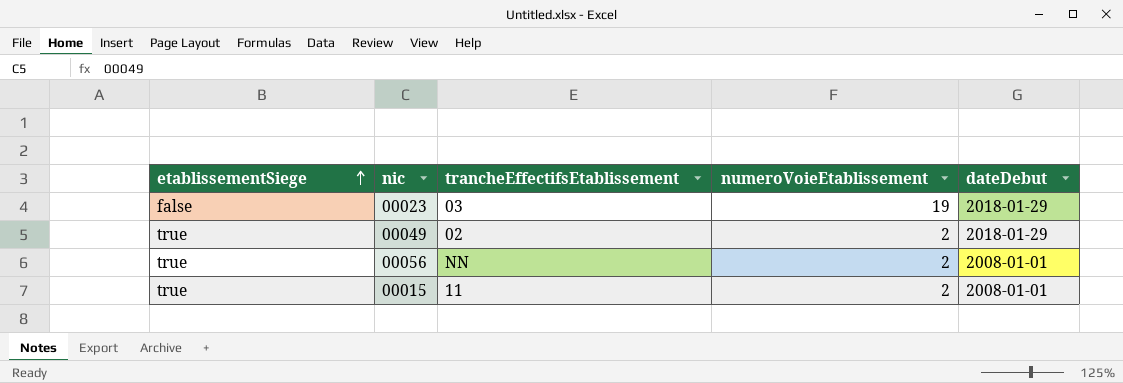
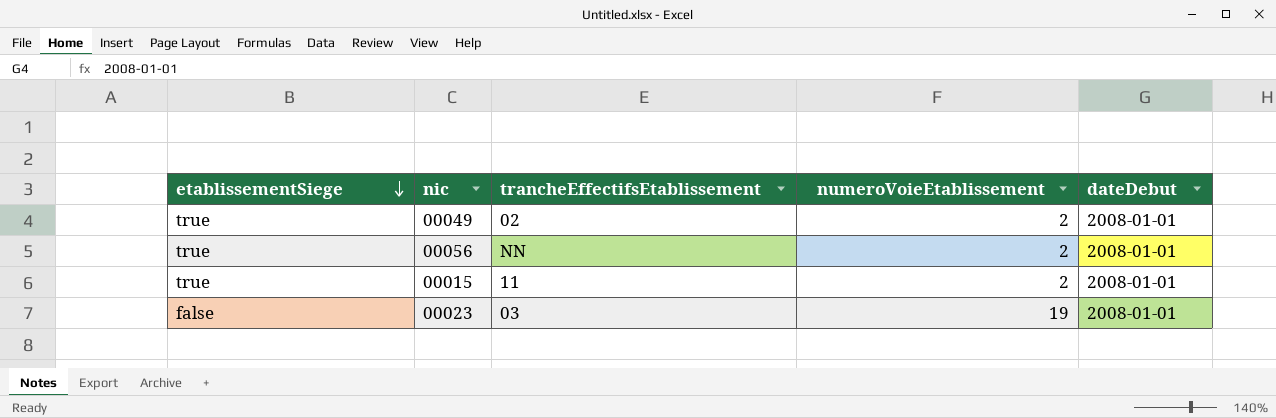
row order: etablissementSiege ascending -> etablissementSiege descending
00049 | dateDebut: 2018-01-29 -> 2008-01-01
00023 | dateDebut: 2018-01-29 -> 2008-01-01

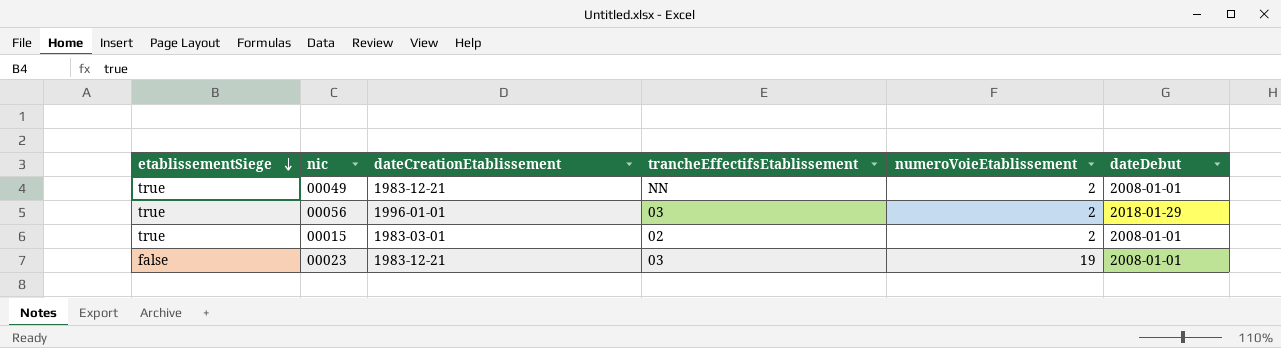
column dateCreationEtablissement | position: none -> 3
00049 | trancheEffectifsEtablissement: 02 -> NN
00056 | trancheEffectifsEtablissement: NN -> 03
00056 | dateDebut: 2008-01-01 -> 2018-01-29
00015 | trancheEffectifsEtablissement: 11 -> 02

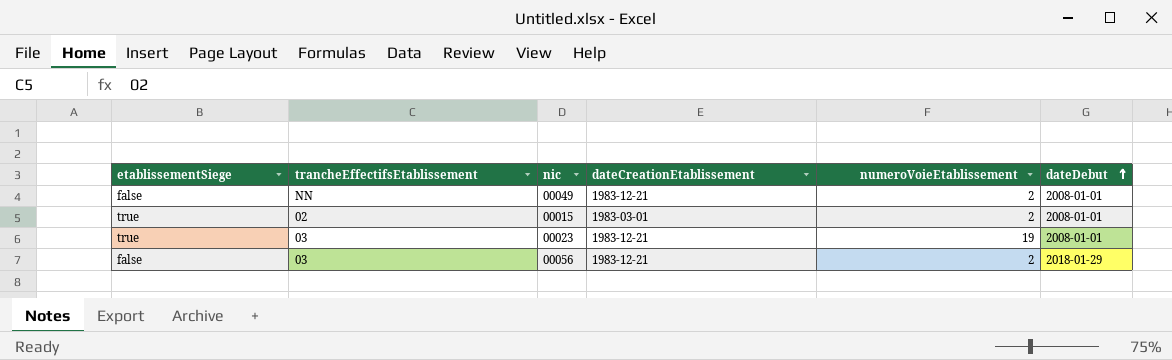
row order: etablissementSiege descending -> dateDebut ascending
column trancheEffectifsEtablissement | position: 4 -> 2
00049 | etablissementSiege: true -> false
00023 | etablissementSiege: false -> true
00056 | etablissementSiege: true -> false
00056 | dateCreationEtablissement: 1996-01-01 -> 1983-12-21

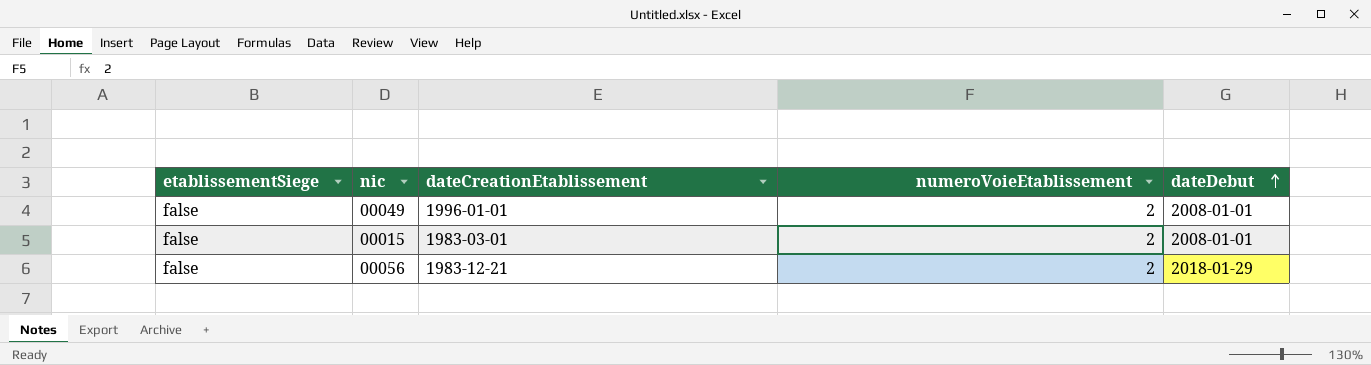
column trancheEffectifsEtablissement | position: 2 -> none
row 00023: true | 03 | 1983-12-21 | 19 | 2008-01-01 -> none
00049 | dateCreationEtablissement: 1983-12-21 -> 1996-01-01
00015 | etablissementSiege: true -> false

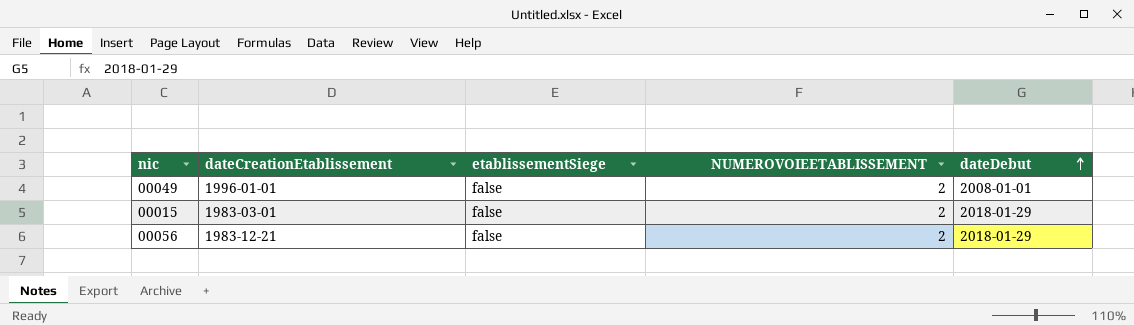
column etablissementSiege | position: 1 -> 3
column name: numeroVoieEtablissement -> NUMEROVOIEETABLISSEMENT
00015 | dateDebut: 2008-01-01 -> 2018-01-29

